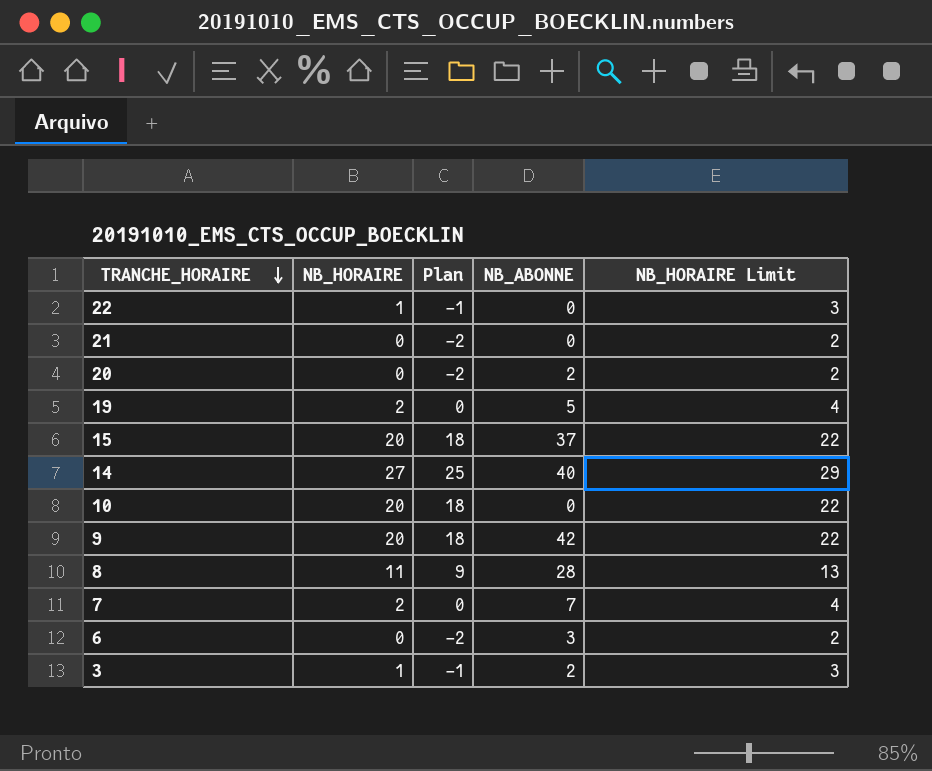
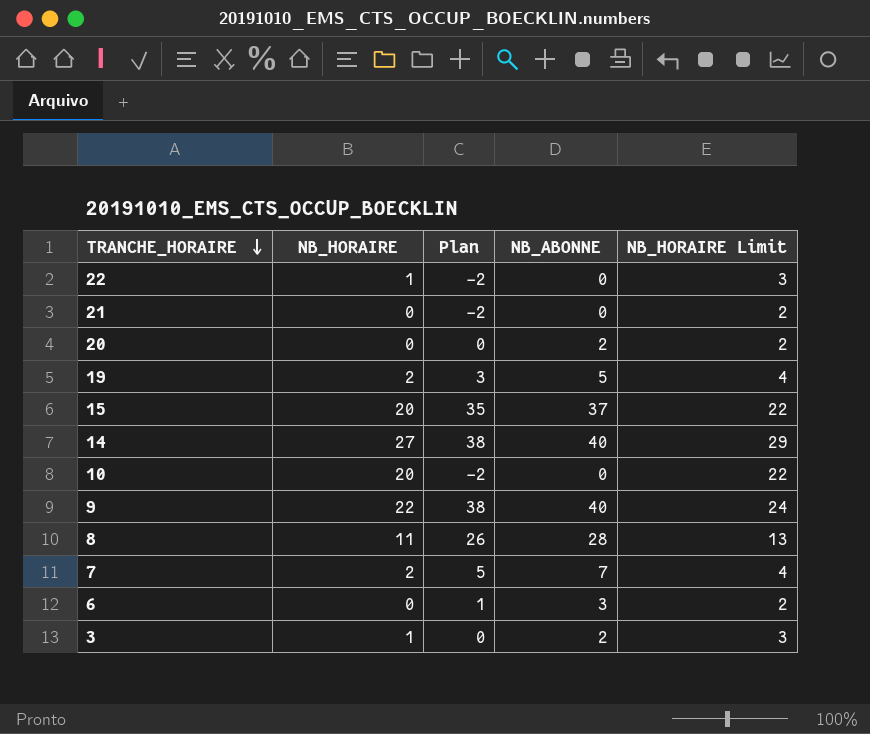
column Plan | formula: [NB_HORAIRE] - 2 -> [NB_ABONNE] - 2
9 | NB_HORAIRE: 20 -> 22
9 | NB_ABONNE: 42 -> 40
9 | NB_HORAIRE Limit: 22 -> 24

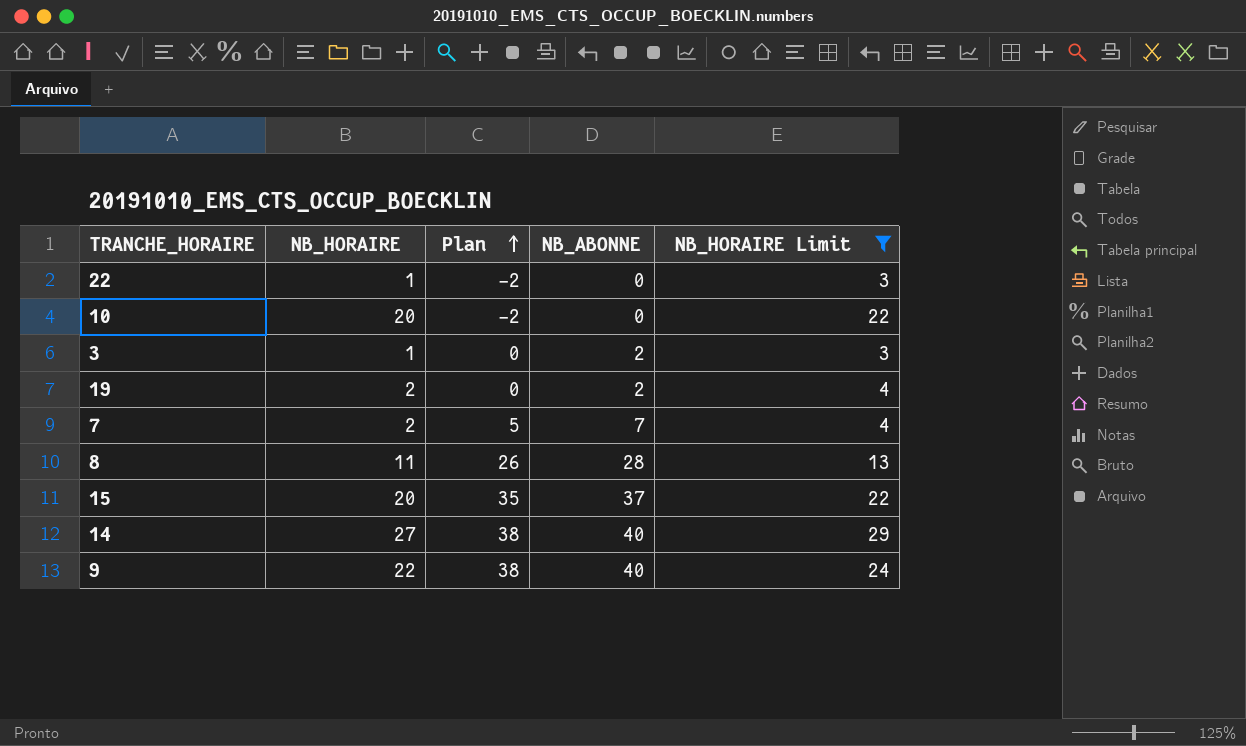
filter: none -> NB_HORAIRE Limit != 2
row order: TRANCHE_HORAIRE descending -> Plan ascending
19 | Plan: 3 -> 0
19 | NB_ABONNE: 5 -> 2

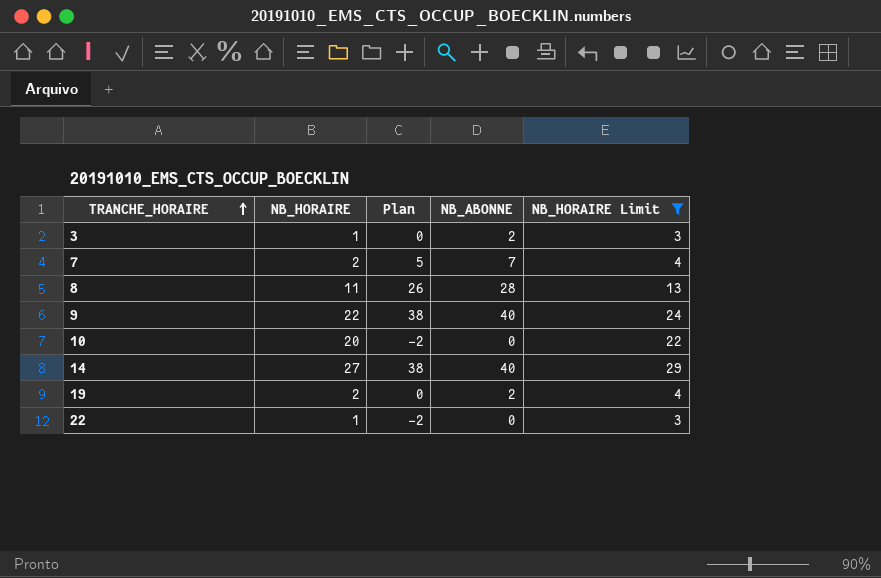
row order: Plan ascending -> TRANCHE_HORAIRE ascending
row 15: 20 | 35 | 37 | 22 -> none

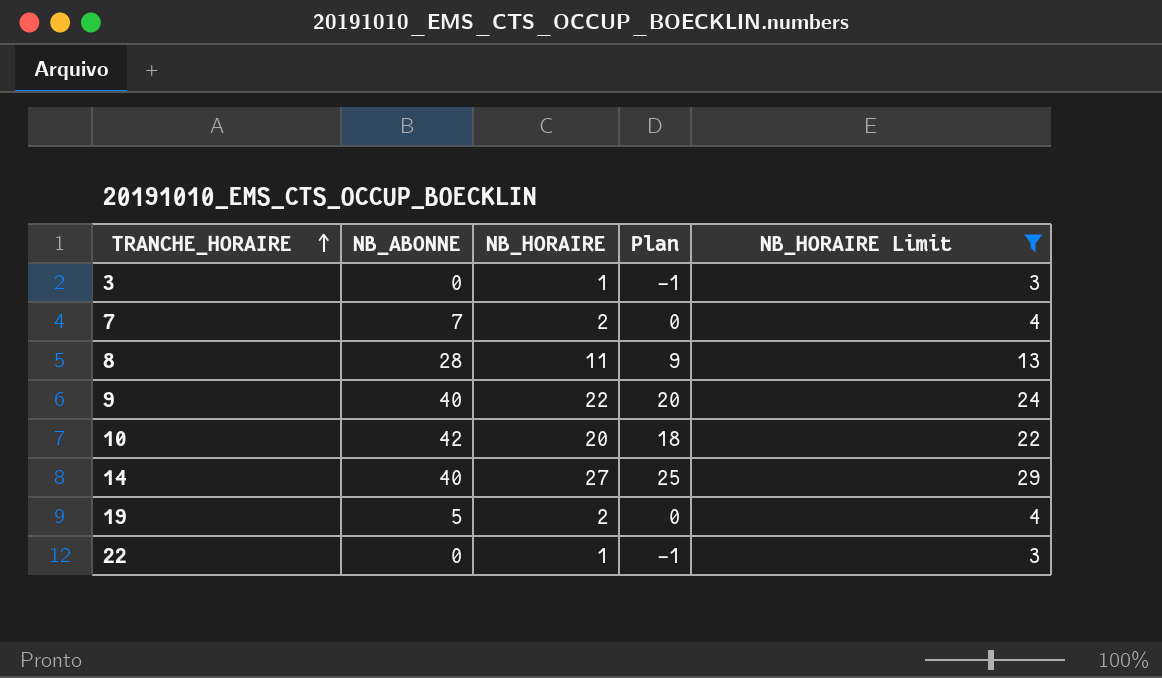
column NB_ABONNE | position: 4 -> 2
column Plan | formula: [NB_ABONNE] - 2 -> [NB_HORAIRE] - 2
3 | NB_ABONNE: 2 -> 0
10 | NB_ABONNE: 0 -> 42
19 | NB_ABONNE: 2 -> 5

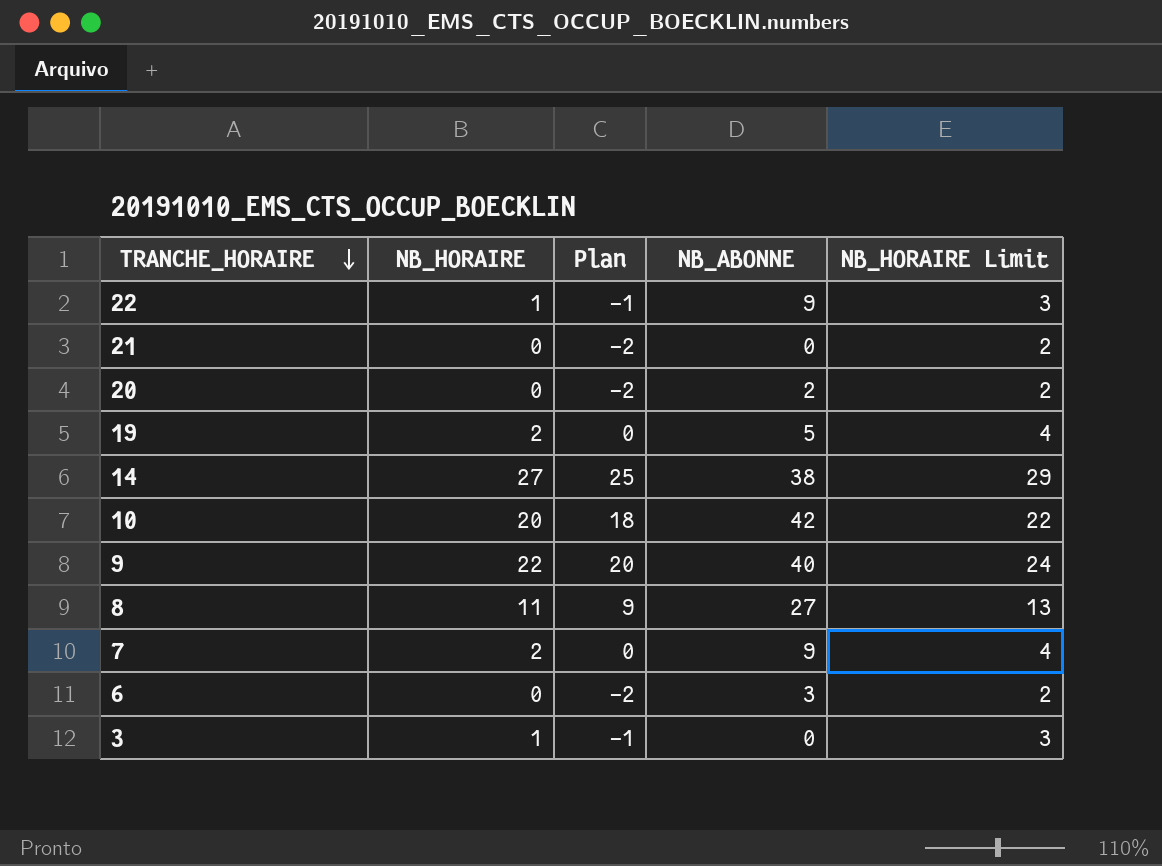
filter: NB_HORAIRE Limit != 2 -> none
row order: TRANCHE_HORAIRE ascending -> TRANCHE_HORAIRE descending
column NB_ABONNE | position: 2 -> 4
22 | NB_ABONNE: 0 -> 9
14 | NB_ABONNE: 40 -> 38
8 | NB_ABONNE: 28 -> 27
7 | NB_ABONNE: 7 -> 9

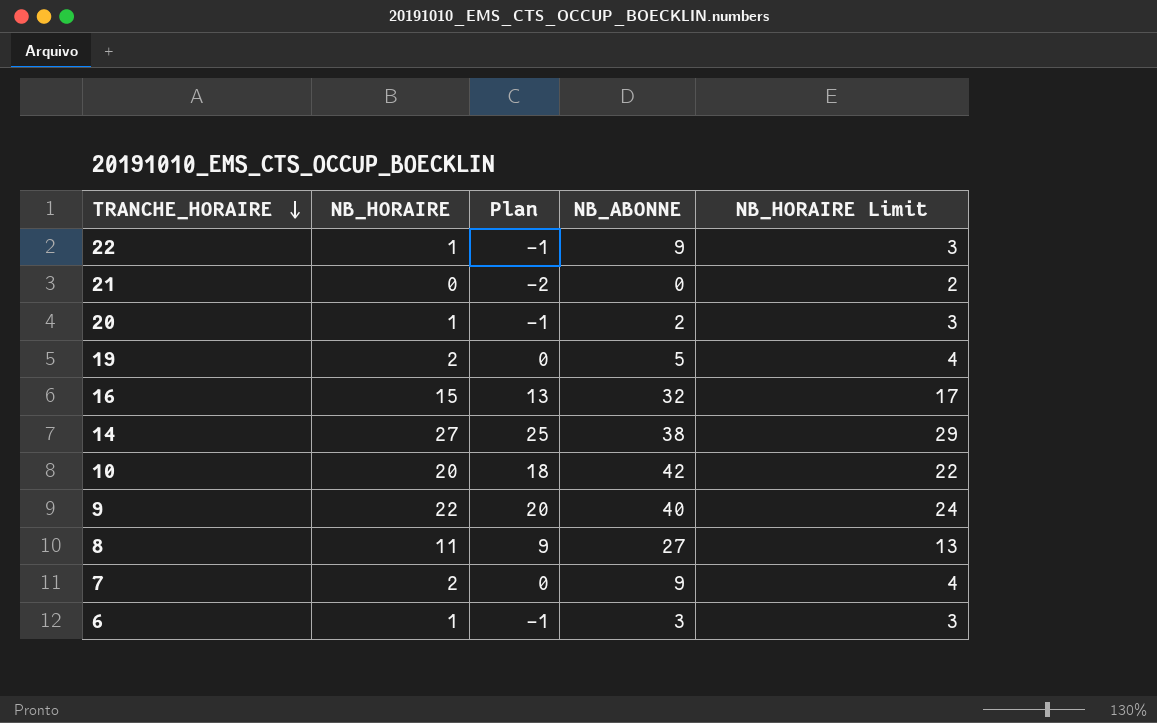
row 3: 1 | -1 | 0 | 3 -> none
20 | NB_HORAIRE: 0 -> 1
20 | Plan: -2 -> -1
20 | NB_HORAIRE Limit: 2 -> 3
row 16: none -> 15 | 13 | 32 | 17
6 | NB_HORAIRE: 0 -> 1
6 | Plan: -2 -> -1
6 | NB_HORAIRE Limit: 2 -> 3

